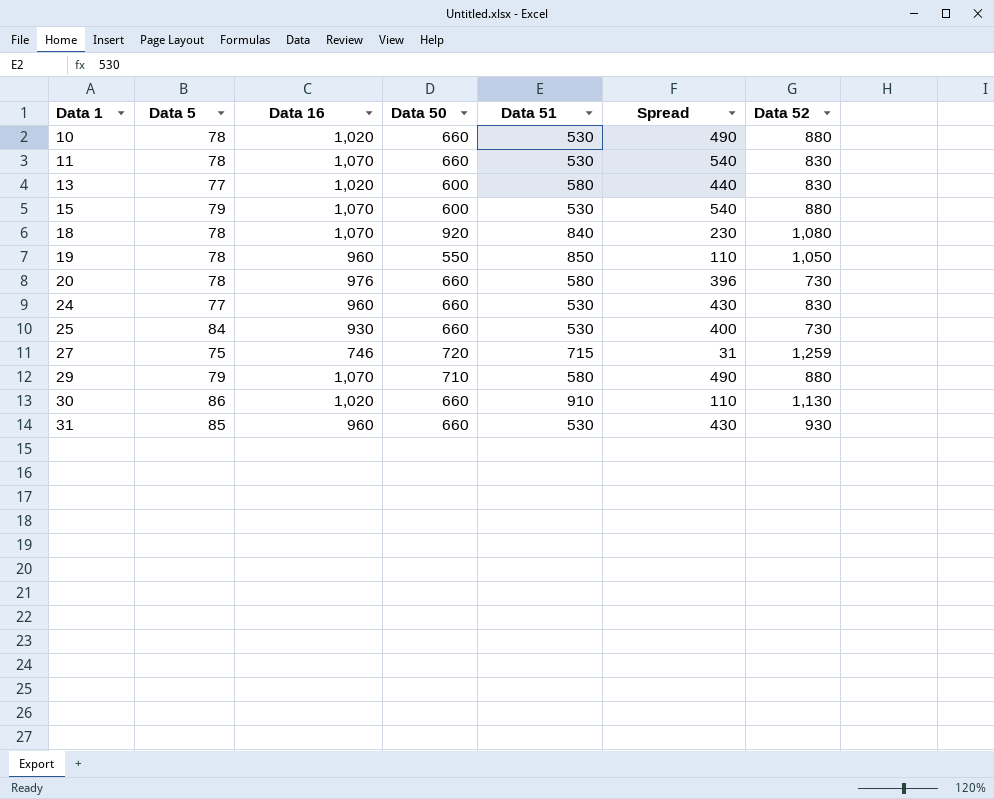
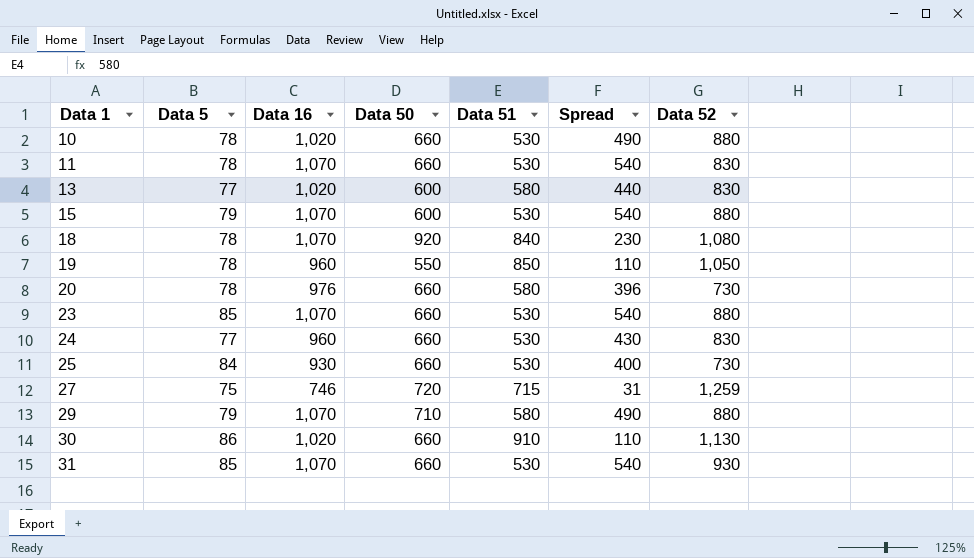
row 23: none -> 85 | 1,070 | 660 | 530 | 540 | 880
31 | Data 16: 960 -> 1,070
31 | Spread: 430 -> 540

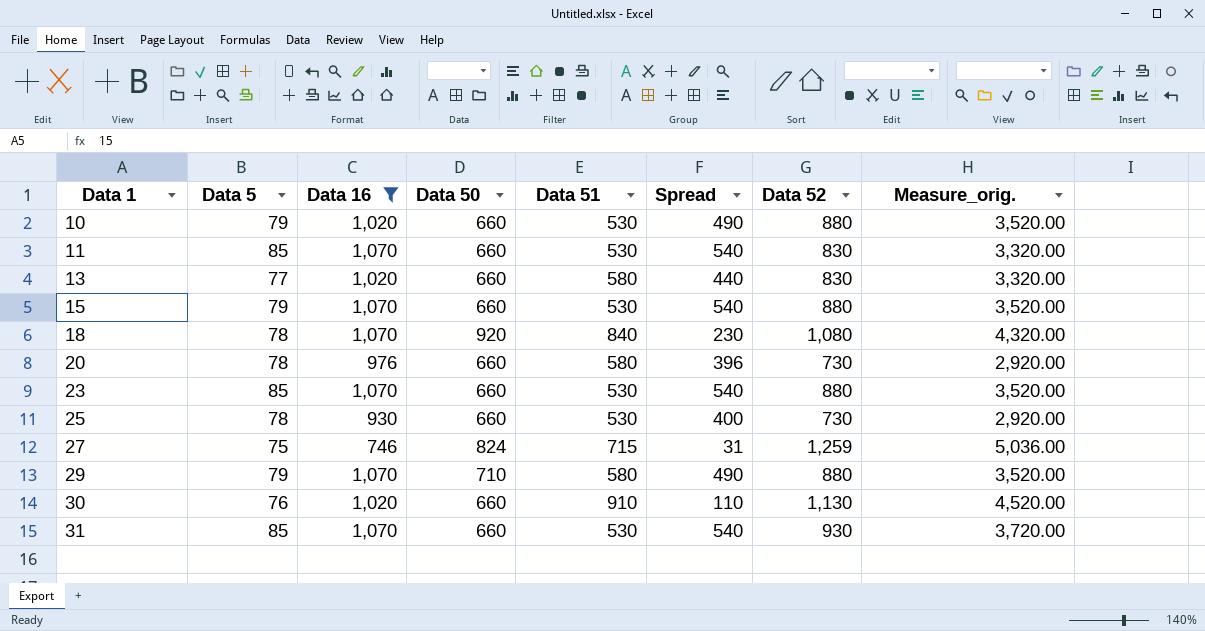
filter: none -> Data 16 != 960
column Measure_orig. | formula: none -> [Data 52] * 4
10 | Data 5: 78 -> 79
11 | Data 5: 78 -> 85
13 | Data 50: 600 -> 660
15 | Data 50: 600 -> 660
25 | Data 5: 84 -> 78
27 | Data 50: 720 -> 824
30 | Data 5: 86 -> 76

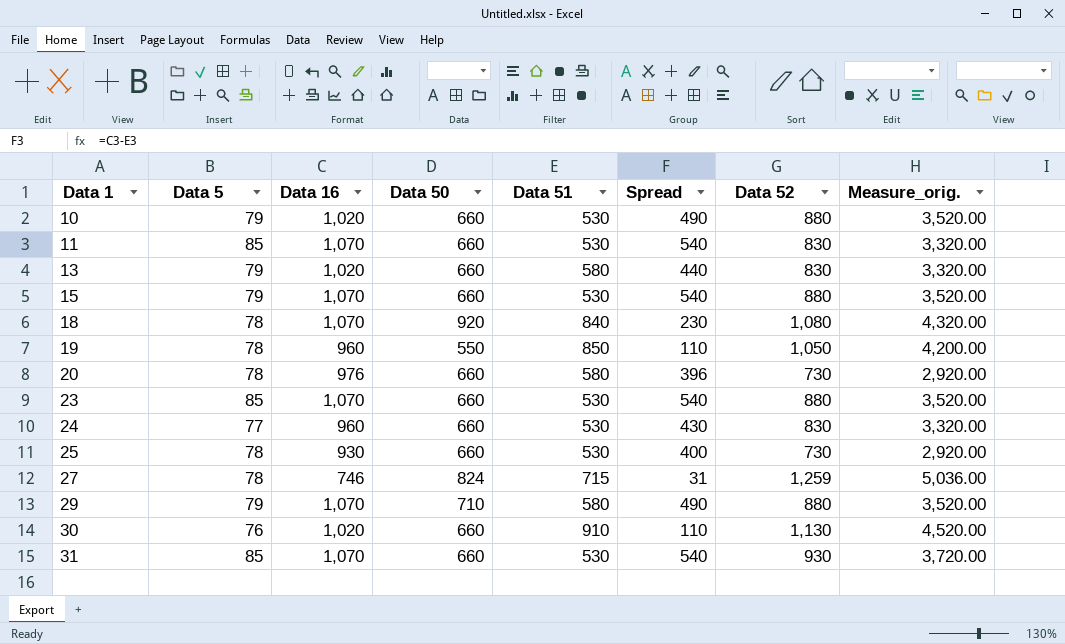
filter: Data 16 != 960 -> none
13 | Data 5: 77 -> 79
27 | Data 5: 75 -> 78

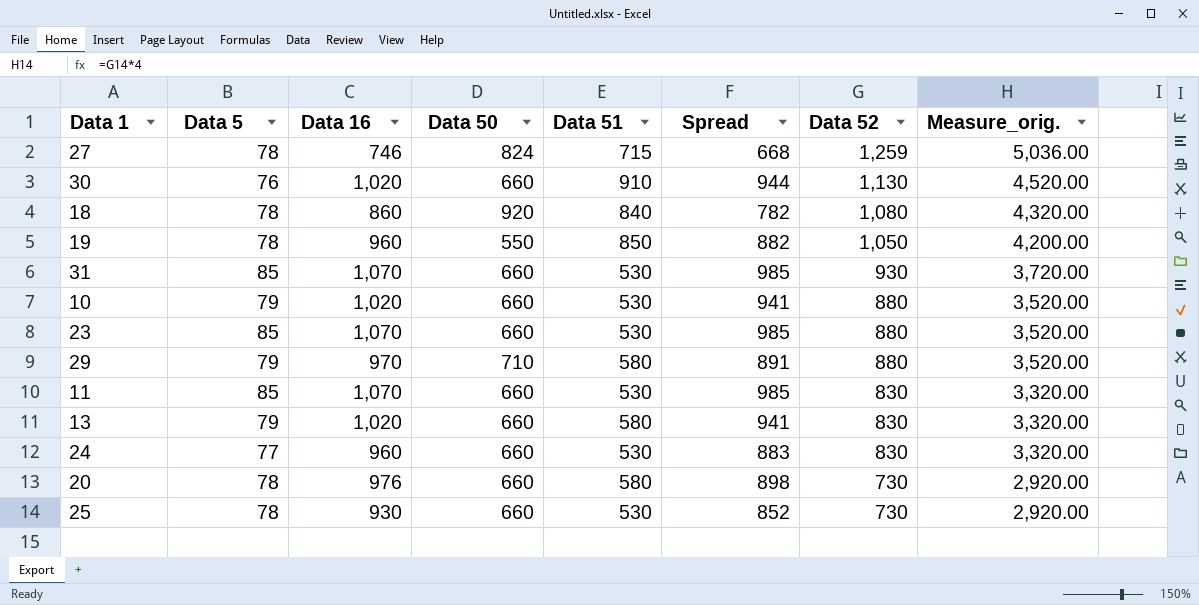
row order: Data 1 ascending -> Data 52 descending
column Spread | formula: [Data 16] - [Data 51] -> [Data 16] - [Data 5]
row 15: 79 | 1,070 | 660 | 530 | 540 | 880 | 3,520.00 -> none
18 | Data 16: 1,070 -> 860
29 | Data 16: 1,070 -> 970

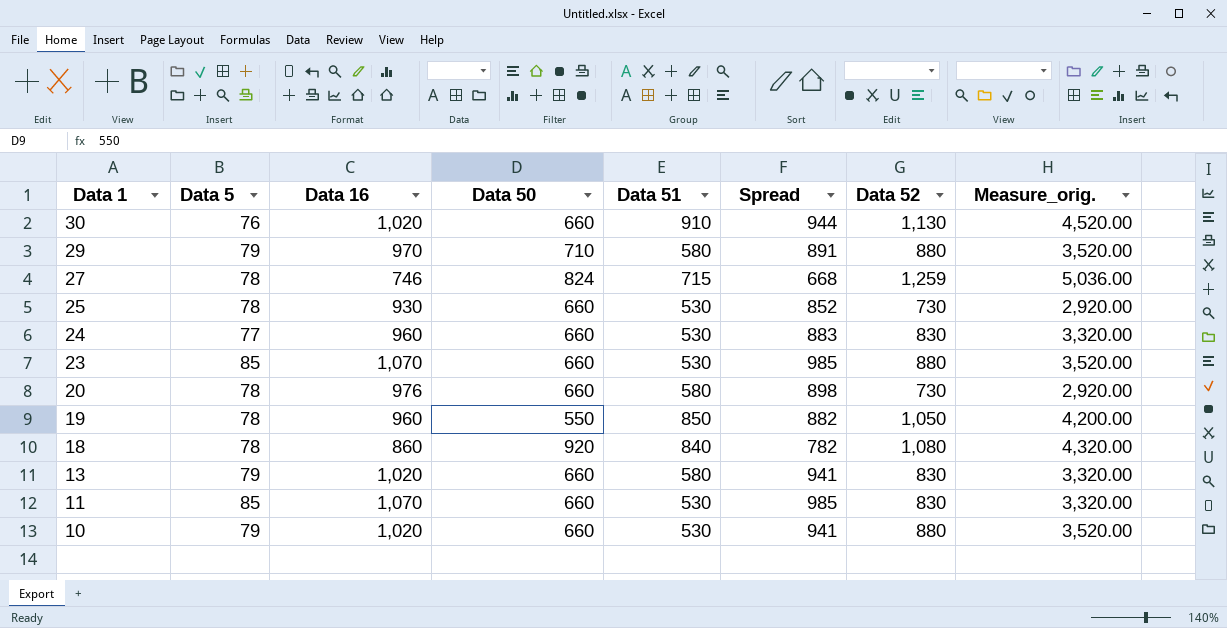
row order: Data 52 descending -> Data 1 descending
row 31: 85 | 1,070 | 660 | 530 | 985 | 930 | 3,720.00 -> none

